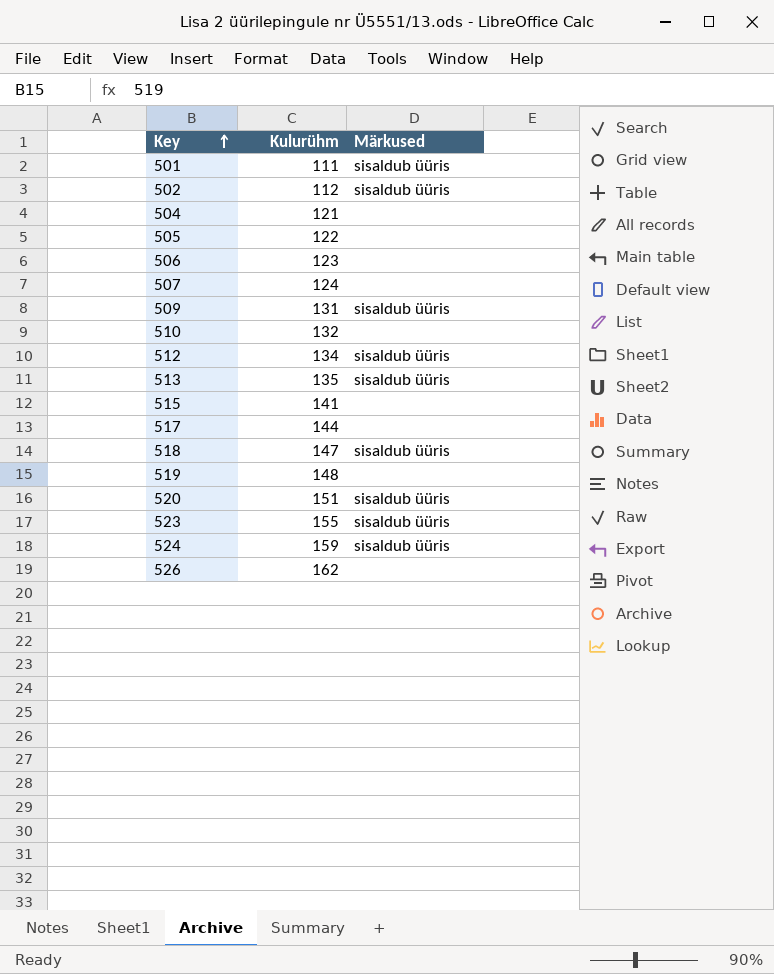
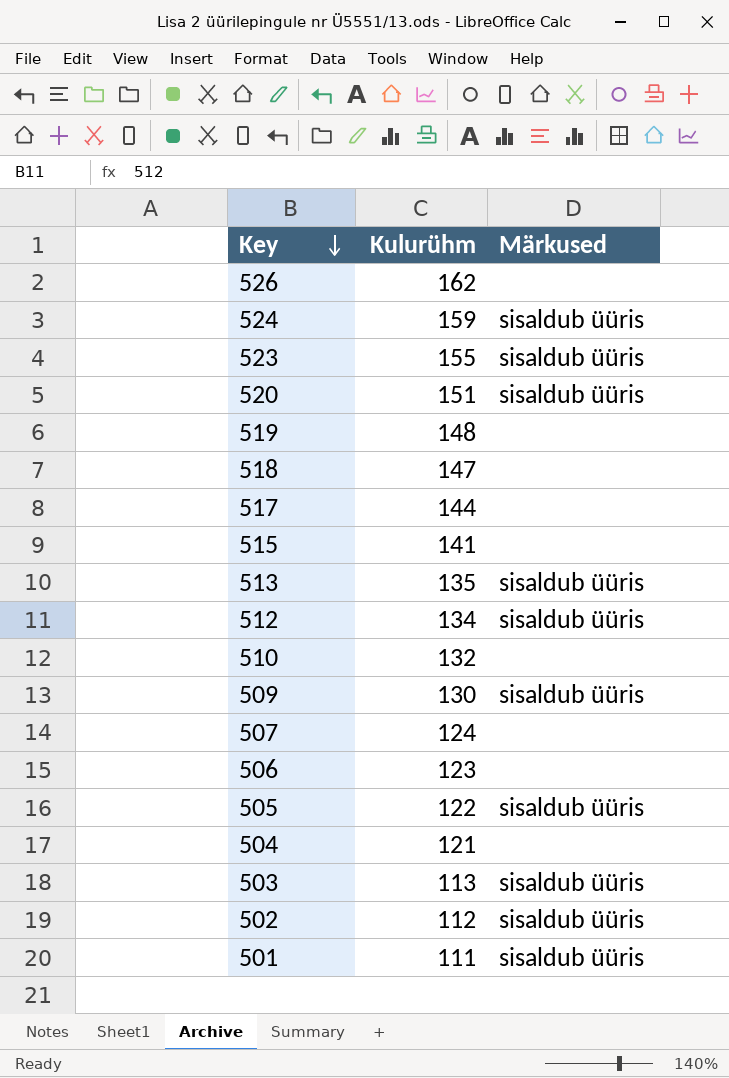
row order: Key ascending -> Key descending
518 | Märkused: sisaldub üüris -> none
509 | Kulurühm: 131 -> 130
505 | Märkused: none -> sisaldub üüris
row 503: none -> 113 | sisaldub üüris

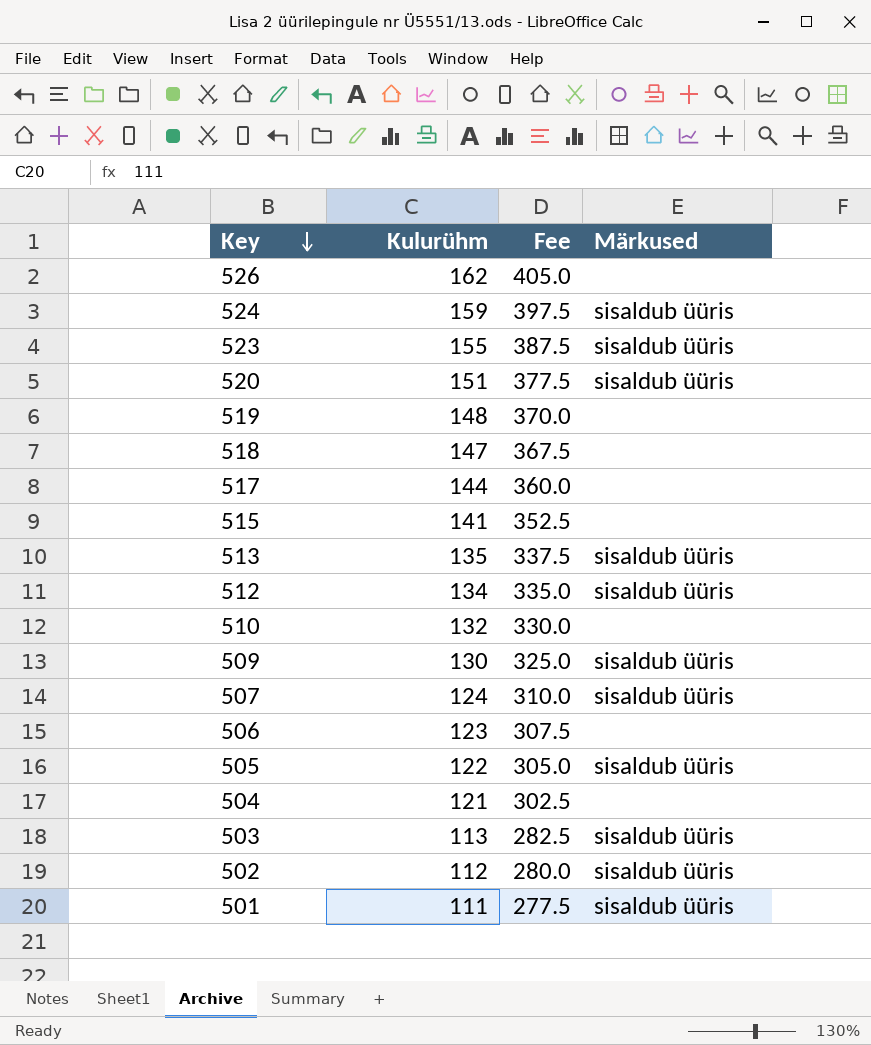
column Fee | formula: none -> [Kulurühm] * 2.5
507 | Märkused: none -> sisaldub üüris

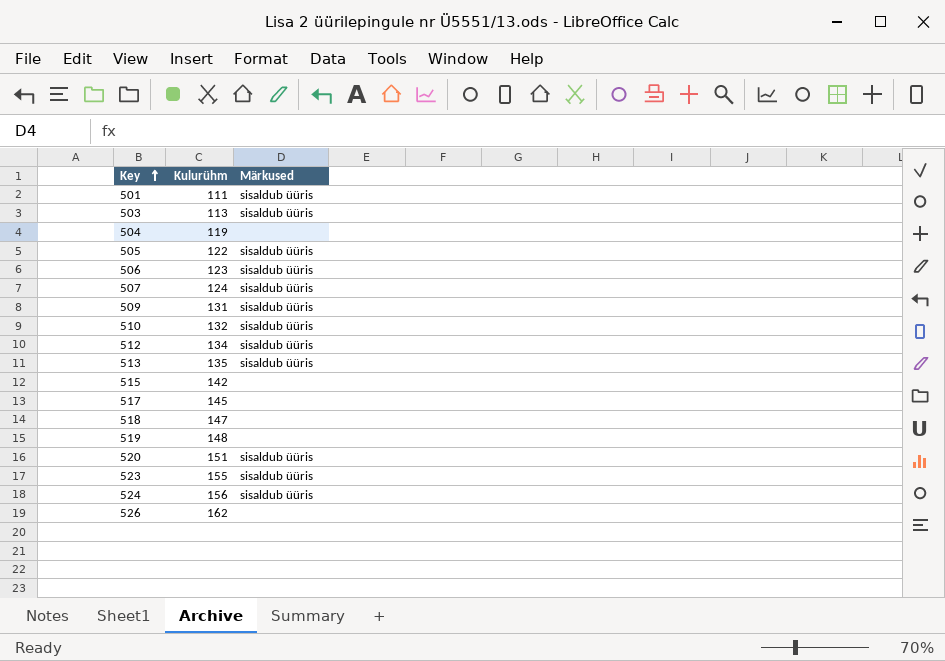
row order: Key descending -> Key ascending
column Fee | formula: [Kulurühm] * 2.5 -> none
row 502: 112 | 280.0 | sisaldub üüris -> none
504 | Kulurühm: 121 -> 119
506 | Märkused: none -> sisaldub üüris
509 | Kulurühm: 130 -> 131
510 | Märkused: none -> sisaldub üüris
515 | Kulurühm: 141 -> 142
517 | Kulurühm: 144 -> 145
524 | Kulurühm: 159 -> 156

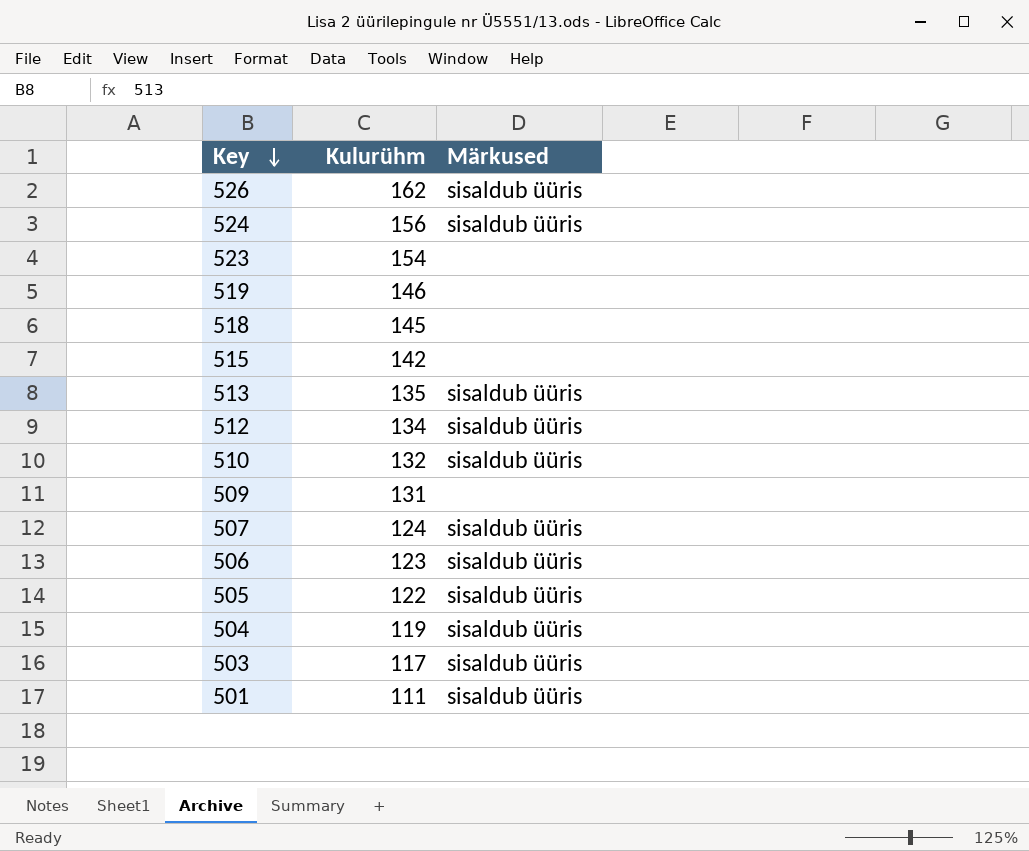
row order: Key ascending -> Key descending
row 517: 145 | none -> none
row 520: 151 | sisaldub üüris -> none
526 | Märkused: none -> sisaldub üüris
523 | Kulurühm: 155 -> 154
523 | Märkused: sisaldub üüris -> none
519 | Kulurühm: 148 -> 146
518 | Kulurühm: 147 -> 145
509 | Märkused: sisaldub üüris -> none
504 | Märkused: none -> sisaldub üüris
503 | Kulurühm: 113 -> 117

